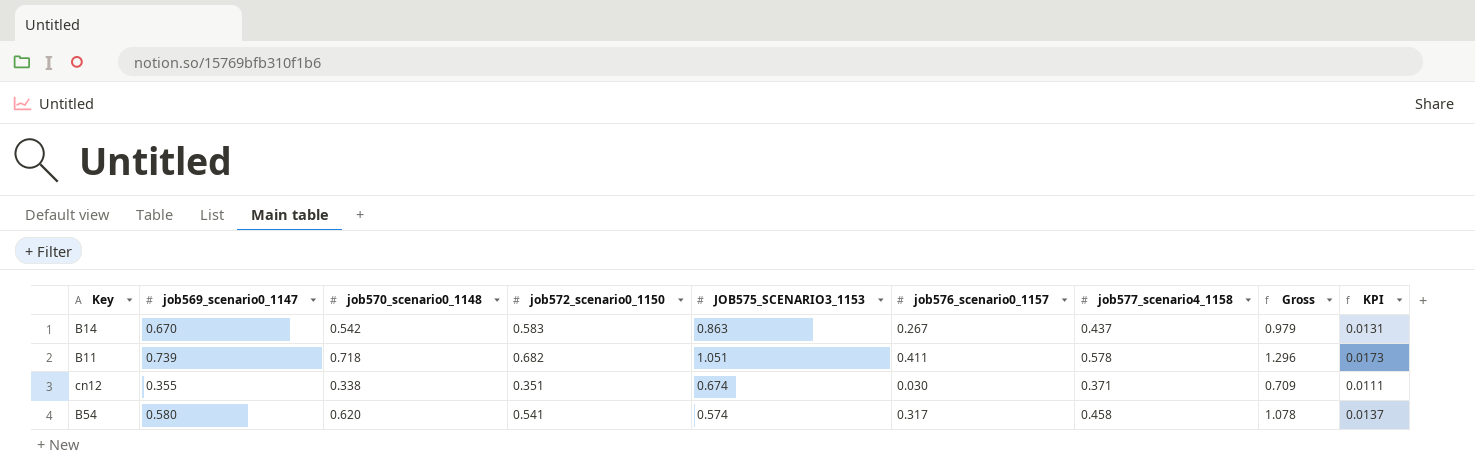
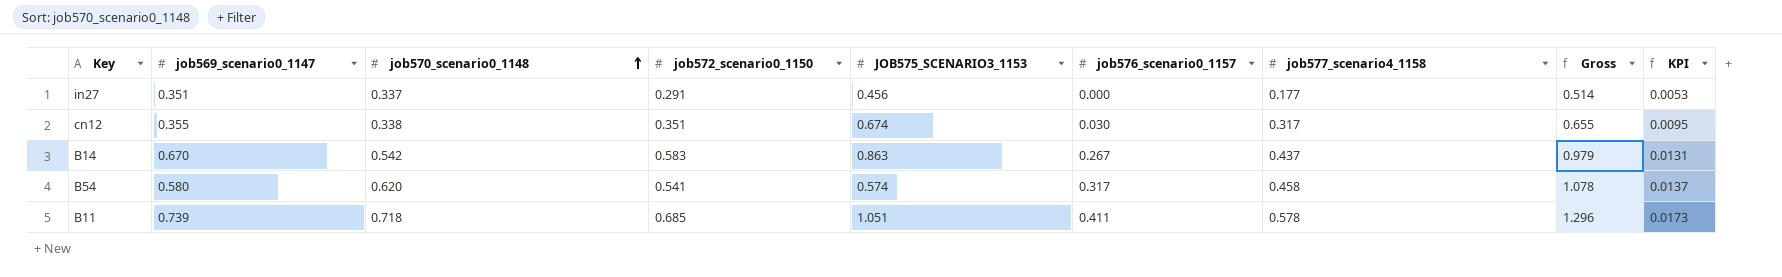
row order: none -> job570_scenario0_1148 ascending
row in27: none -> 0.351 | 0.337 | 0.291 | 0.456 | 0.000 | 0.177 | 0.514 | 0.0053
cn12 | job577_scenario4_1158: 0.371 -> 0.317
cn12 | Gross: 0.709 -> 0.655
cn12 | KPI: 0.0111 -> 0.0095
B11 | job572_scenario0_1150: 0.682 -> 0.685

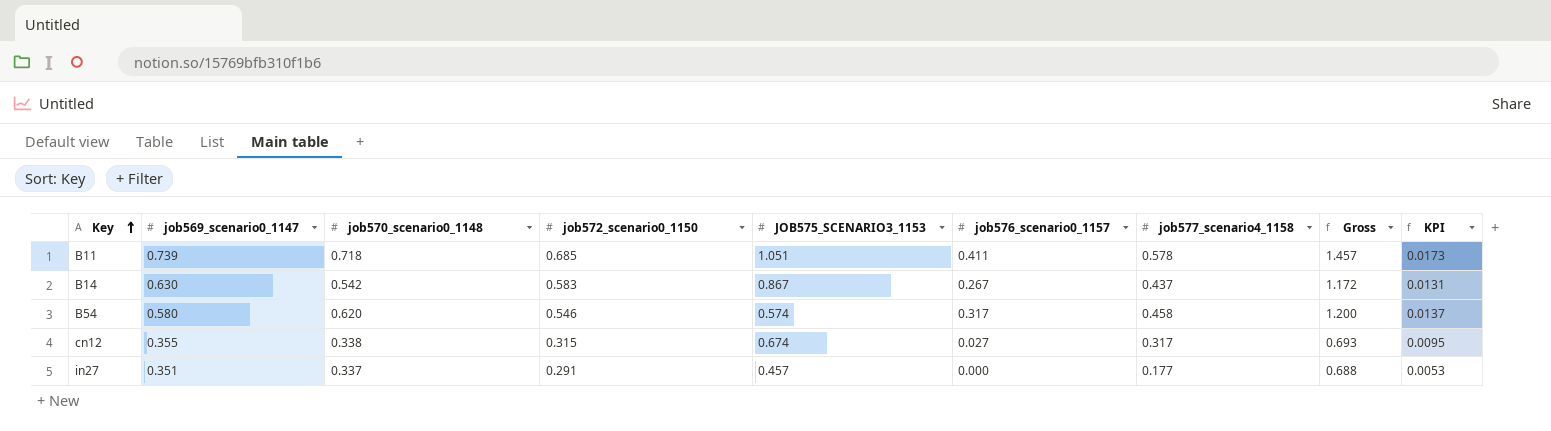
row order: job570_scenario0_1148 ascending -> Key ascending
column Gross | formula: [job570_scenario0_1148] + [job577_scenario4_1158] -> [job569_scenario0_1147] + [job570_scenario0_1148]
B14 | job569_scenario0_1147: 0.670 -> 0.630
B14 | JOB575_SCENARIO3_1153: 0.863 -> 0.867
B54 | job572_scenario0_1150: 0.541 -> 0.546
cn12 | job572_scenario0_1150: 0.351 -> 0.315
cn12 | job576_scenario0_1157: 0.030 -> 0.027
in27 | JOB575_SCENARIO3_1153: 0.456 -> 0.457

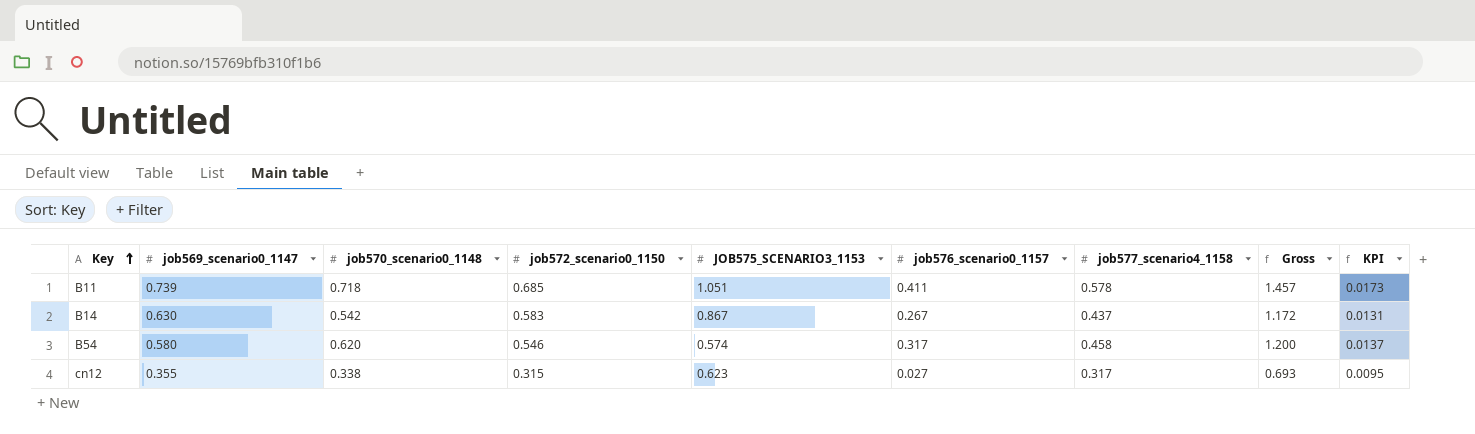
row in27: 0.351 | 0.337 | 0.291 | 0.457 | 0.000 | 0.177 | 0.688 | 0.0053 -> none
cn12 | JOB575_SCENARIO3_1153: 0.674 -> 0.623

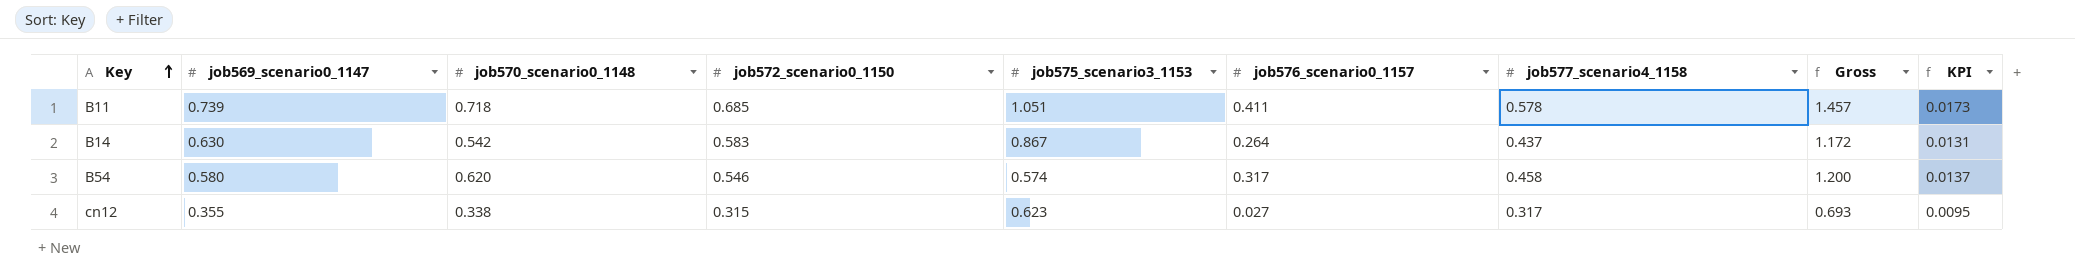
column name: JOB575_SCENARIO3_1153 -> job575_scenario3_1153
B14 | job576_scenario0_1157: 0.267 -> 0.264

